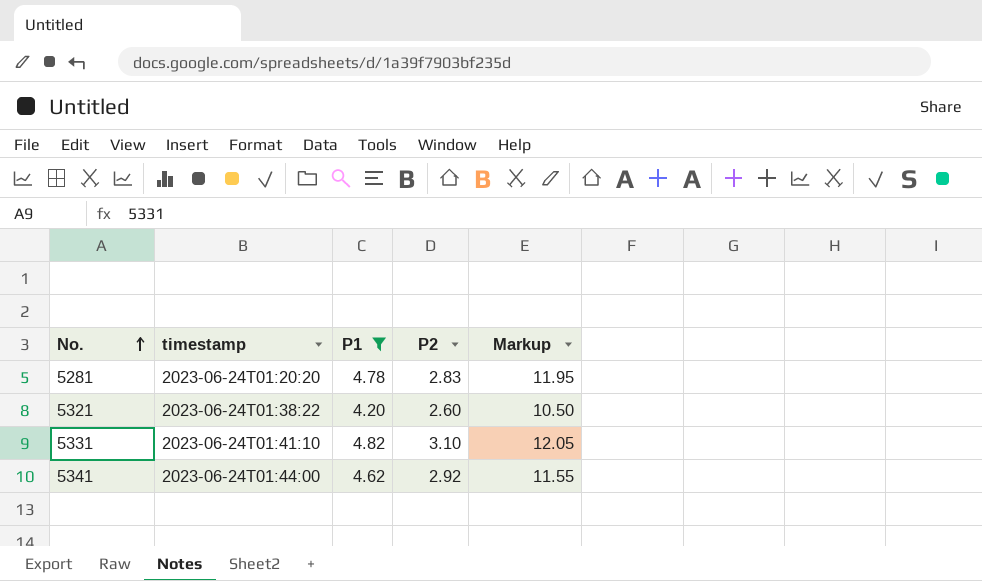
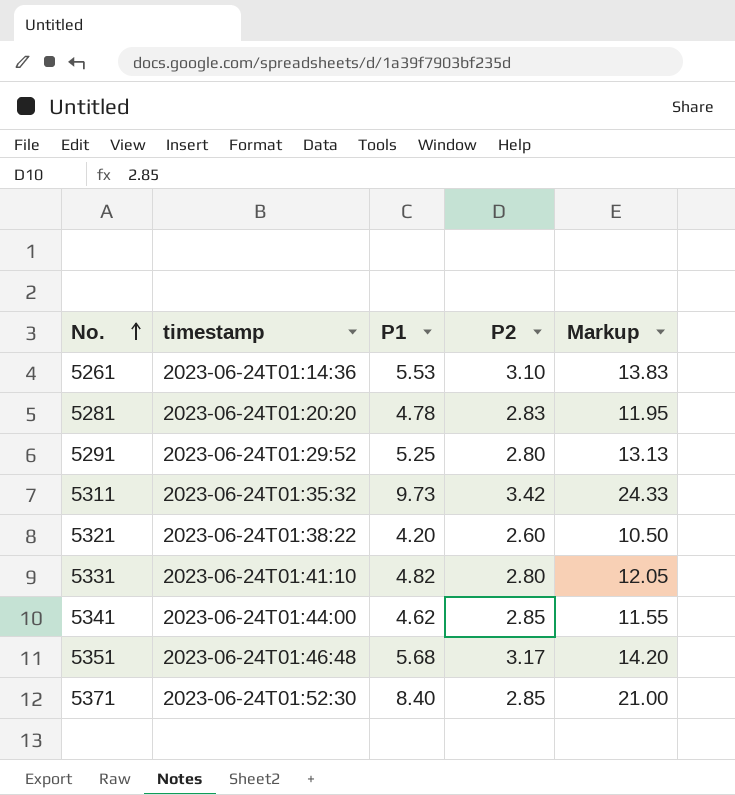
filter: P1 <= 4.82 -> none
5331 | P2: 3.10 -> 2.80
5341 | P2: 2.92 -> 2.85

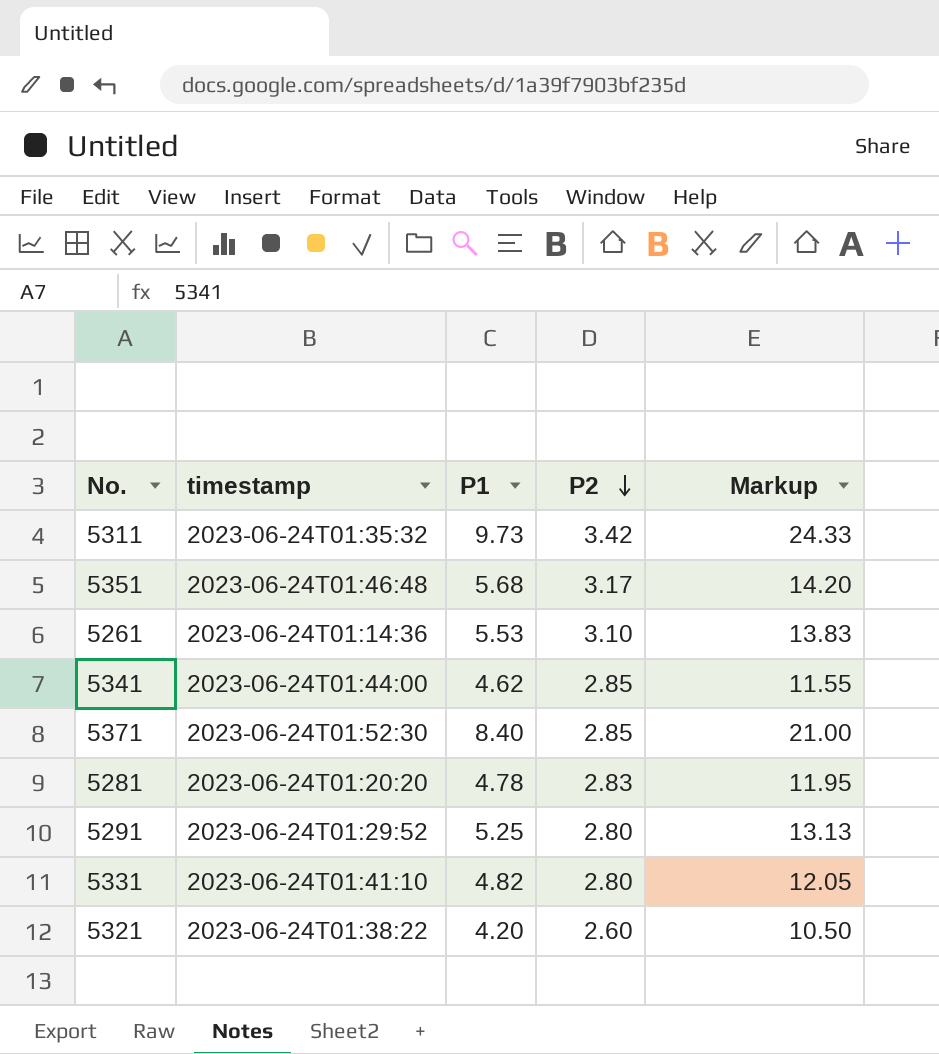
row order: No. ascending -> P2 descending

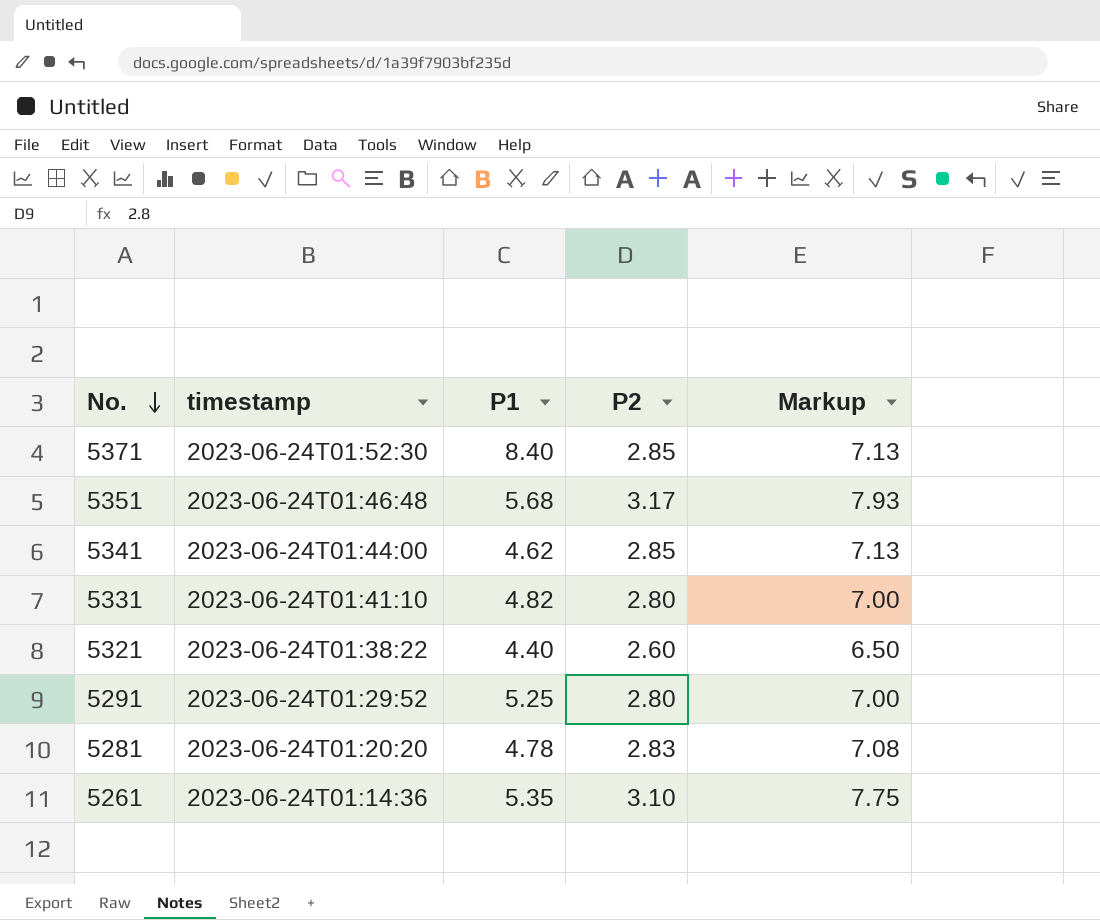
row order: P2 descending -> No. descending
column Markup | formula: [P1] * 2.5 -> [P2] * 2.5
row 5311: 2023-06-24T01:35:32 | 9.73 | 3.42 | 24.33 -> none
5321 | P1: 4.20 -> 4.40
5261 | P1: 5.53 -> 5.35

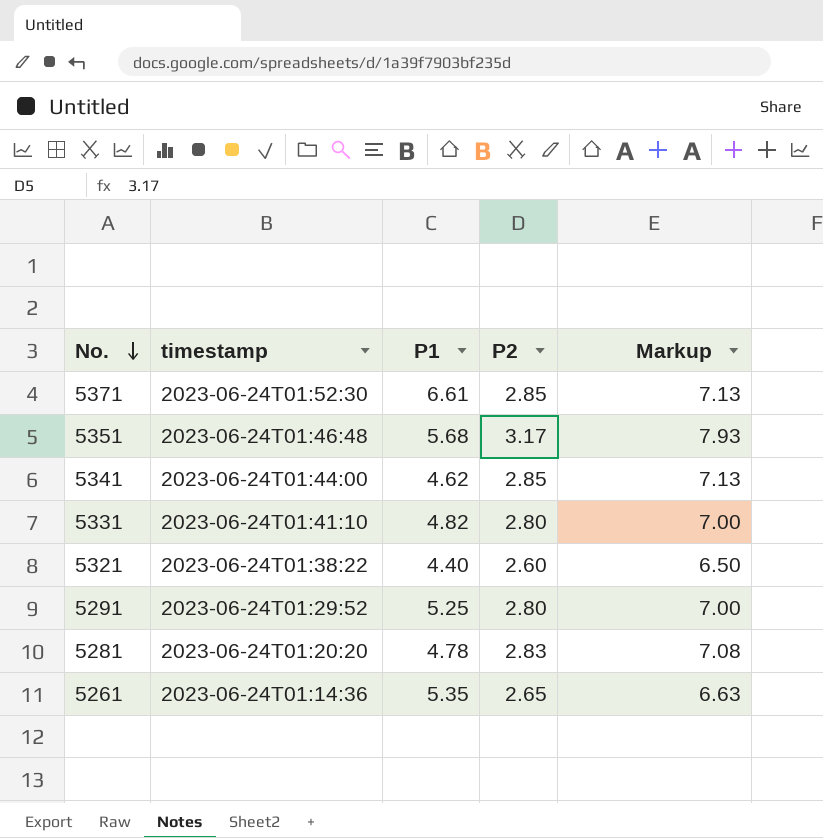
5371 | P1: 8.40 -> 6.61
5261 | P2: 3.10 -> 2.65
5261 | Markup: 7.75 -> 6.63

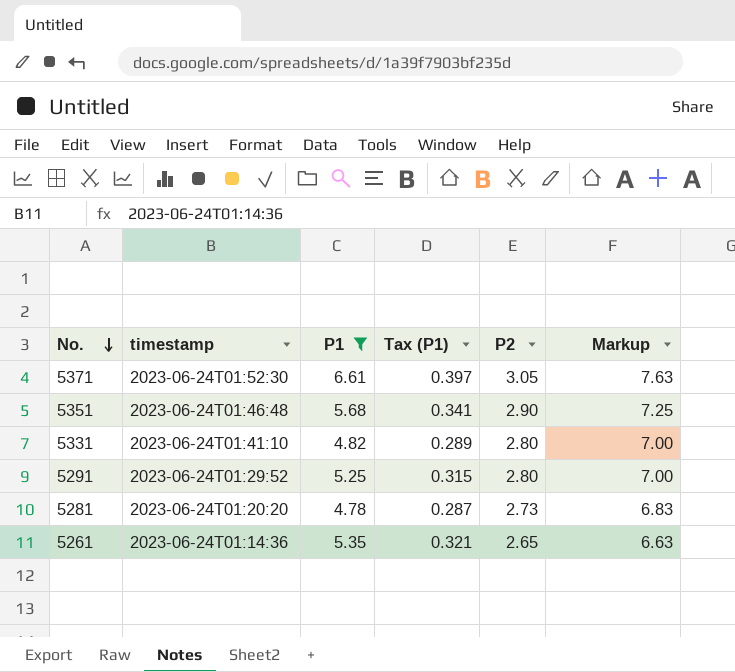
filter: none -> P1 >= 4.78
column Tax (P1) | formula: none -> [P1] * 0.06
5371 | P2: 2.85 -> 3.05
5371 | Markup: 7.13 -> 7.63
5351 | P2: 3.17 -> 2.90
5351 | Markup: 7.93 -> 7.25
5281 | P2: 2.83 -> 2.73
5281 | Markup: 7.08 -> 6.83

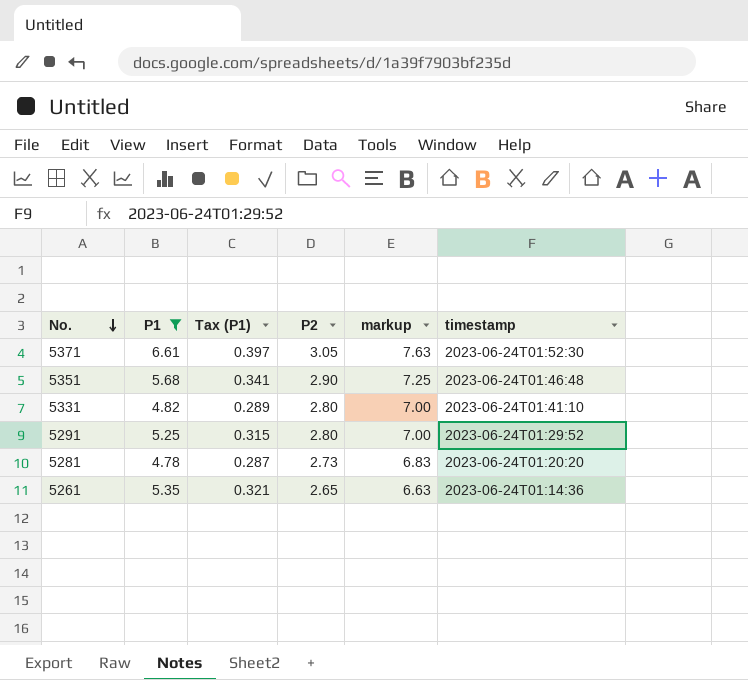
column name: Markup -> markup
column timestamp | position: 2 -> 6

